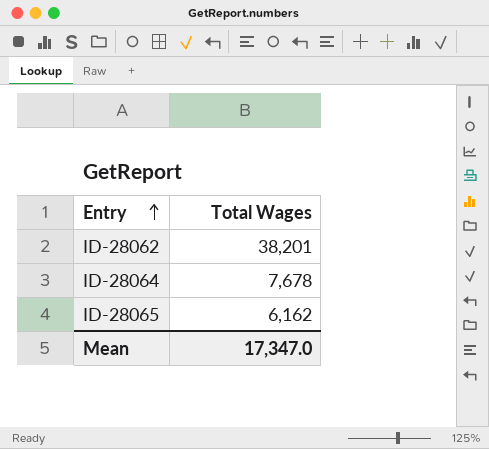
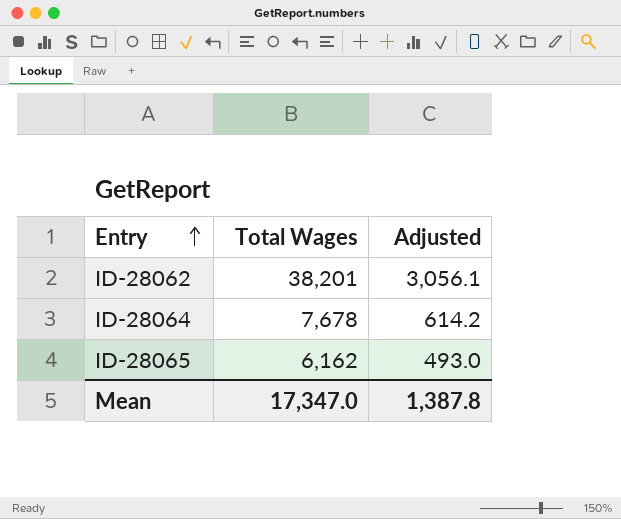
column Adjusted | formula: none -> [Total Wages] * 0.08

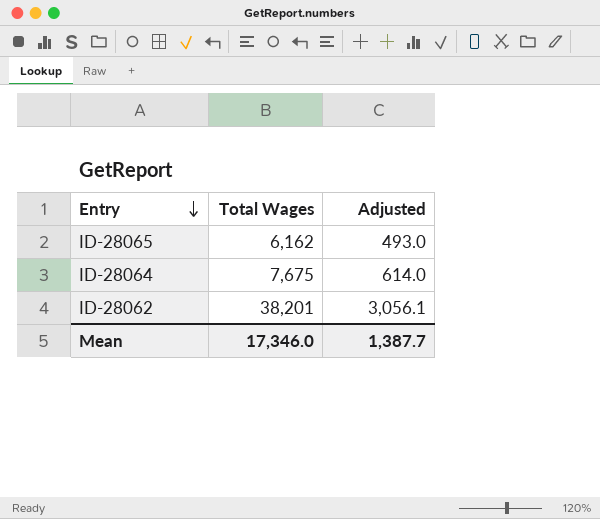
row order: Entry ascending -> Entry descending
ID-28064 | Total Wages: 7,678 -> 7,675
ID-28064 | Adjusted: 614.2 -> 614.0
Mean | Total Wages: 17,347.0 -> 17,346.0
Mean | Adjusted: 1,387.8 -> 1,387.7

